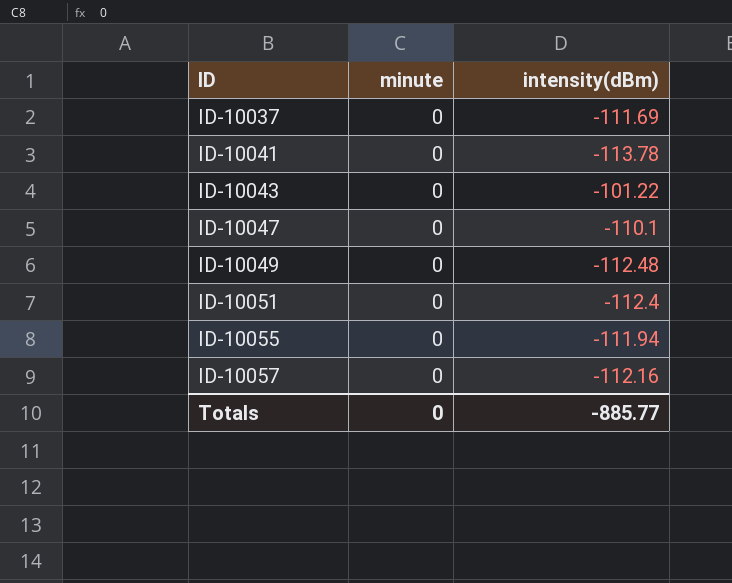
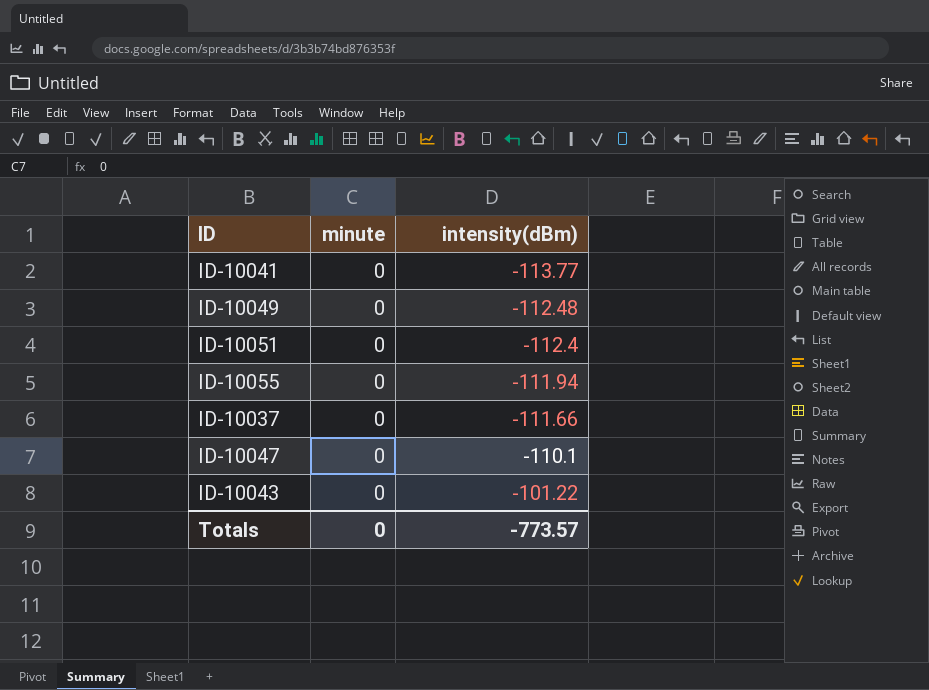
row order: ID ascending -> intensity(dBm) ascending
row ID-10057: 0 | -112.16 -> none
ID-10041 | intensity(dBm): -113.78 -> -113.77
ID-10037 | intensity(dBm): -111.69 -> -111.66
Totals | intensity(dBm): -885.77 -> -773.57

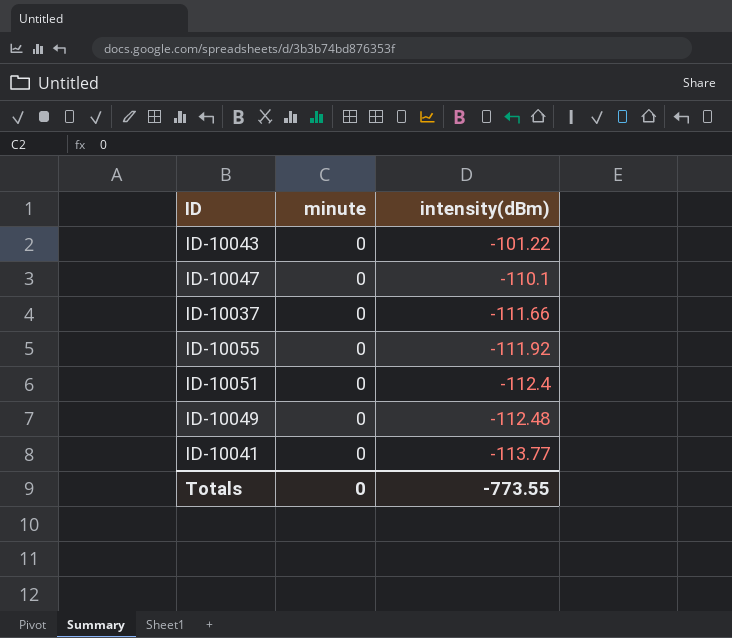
row order: intensity(dBm) ascending -> intensity(dBm) descending
ID-10055 | intensity(dBm): -111.94 -> -111.92
Totals | intensity(dBm): -773.57 -> -773.55

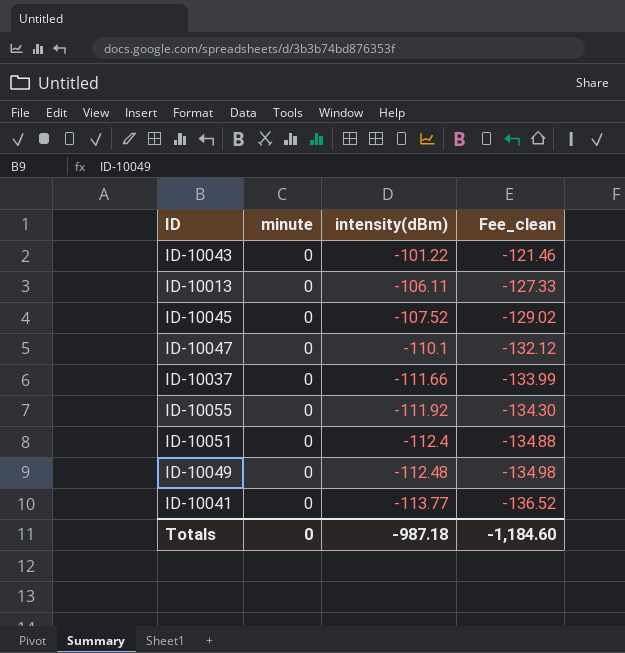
column Fee_clean | formula: none -> [intensity(dBm)] * 1.2
row ID-10013: none -> 0 | -106.11 | -127.33
row ID-10045: none -> 0 | -107.52 | -129.02
Totals | intensity(dBm): -773.55 -> -987.18

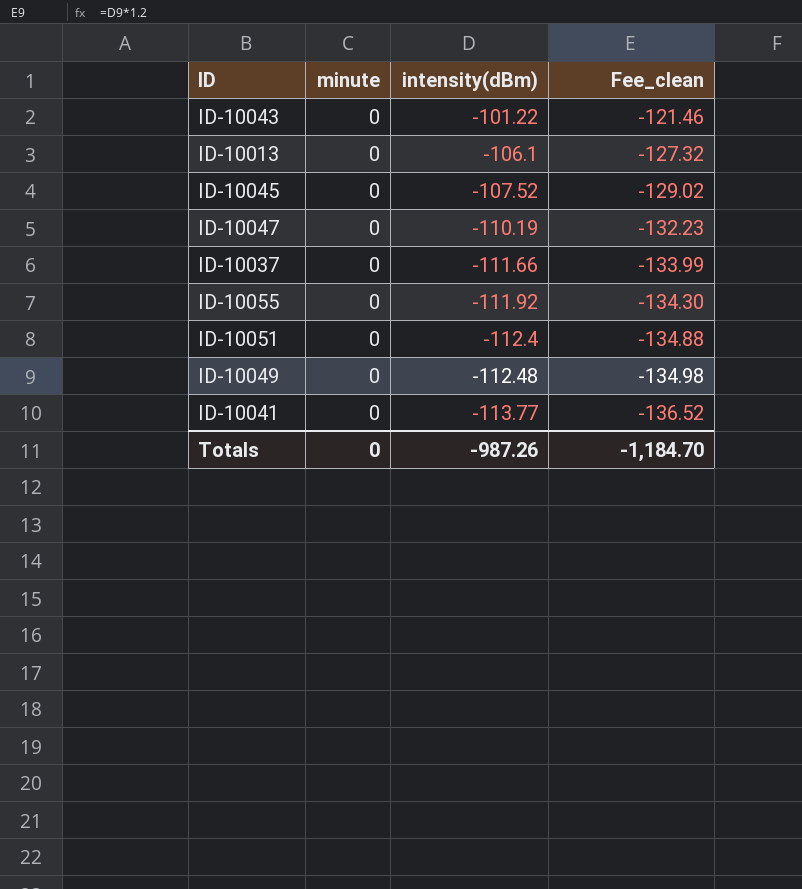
ID-10013 | intensity(dBm): -106.11 -> -106.1
ID-10013 | Fee_clean: -127.33 -> -127.32
ID-10047 | intensity(dBm): -110.1 -> -110.19
ID-10047 | Fee_clean: -132.12 -> -132.23
Totals | intensity(dBm): -987.18 -> -987.26
Totals | Fee_clean: -1,184.60 -> -1,184.70

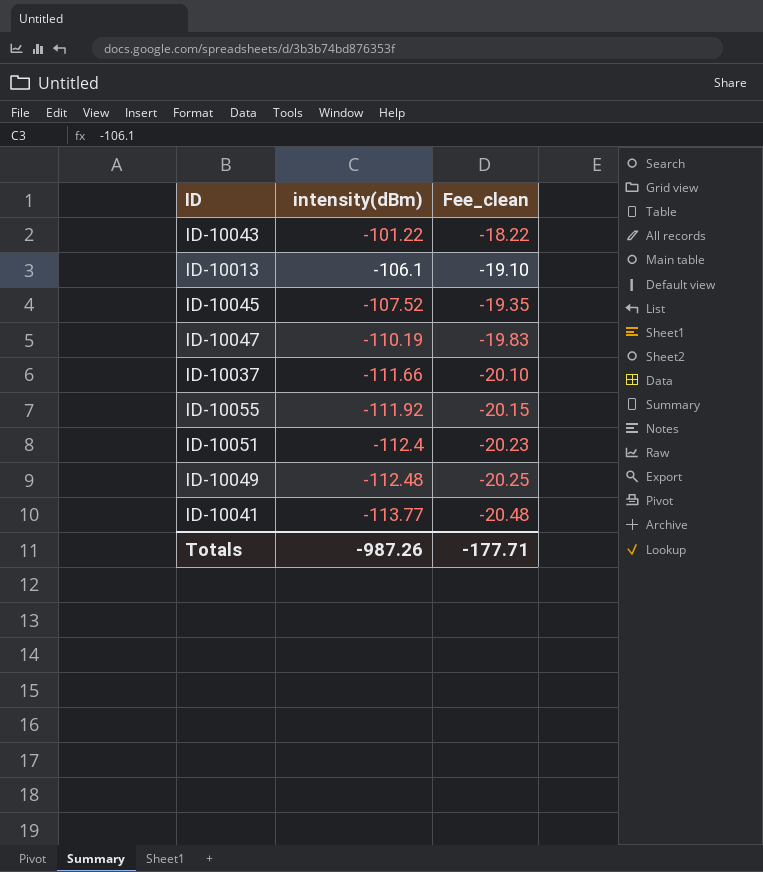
column minute | position: 2 -> none
column Fee_clean | formula: [intensity(dBm)] * 1.2 -> [intensity(dBm)] * 0.18
Totals | Fee_clean: -1,184.70 -> -177.71

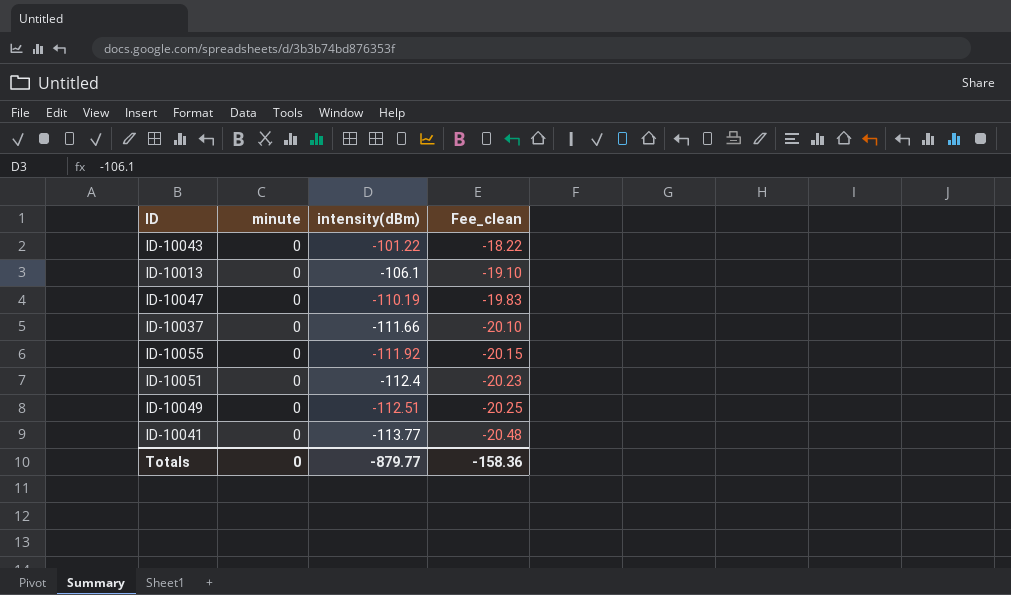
column minute | position: none -> 2
row ID-10045: -107.52 | -19.35 -> none
ID-10049 | intensity(dBm): -112.48 -> -112.51
Totals | intensity(dBm): -987.26 -> -879.77
Totals | Fee_clean: -177.71 -> -158.36

